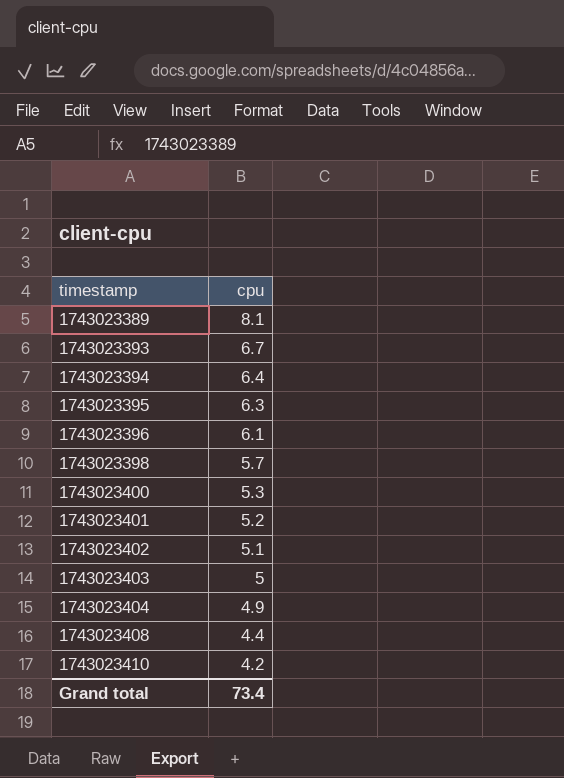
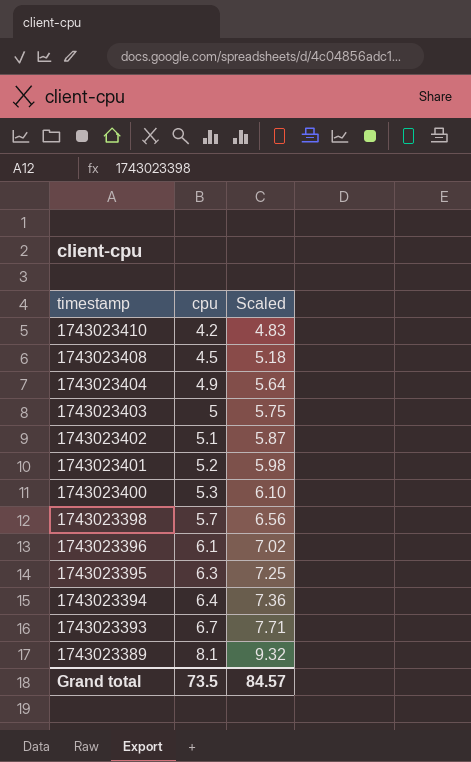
row order: timestamp ascending -> timestamp descending
column Scaled | formula: none -> [cpu] * 1.15
1743023408 | cpu: 4.4 -> 4.5
Grand total | cpu: 73.4 -> 73.5

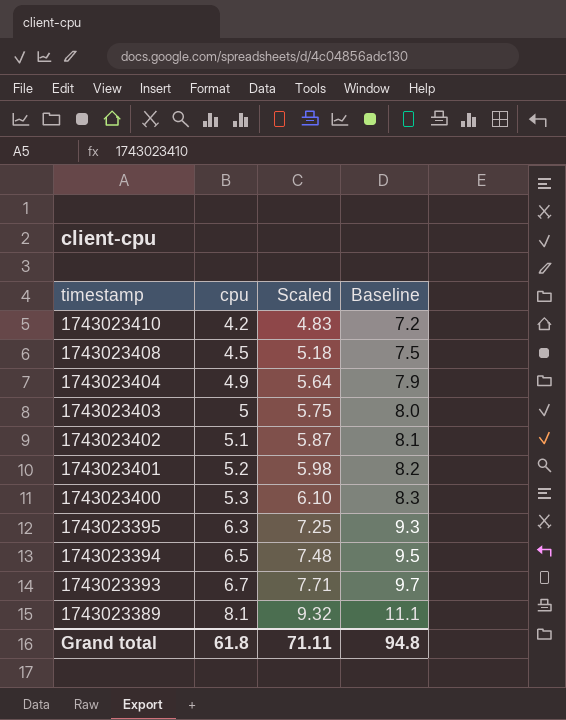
column Baseline | formula: none -> [cpu] + 3
row 1743023398: 5.7 | 6.56 -> none
row 1743023396: 6.1 | 7.02 -> none
1743023394 | cpu: 6.4 -> 6.5
1743023394 | Scaled: 7.36 -> 7.48
Grand total | cpu: 73.5 -> 61.8
Grand total | Scaled: 84.57 -> 71.11

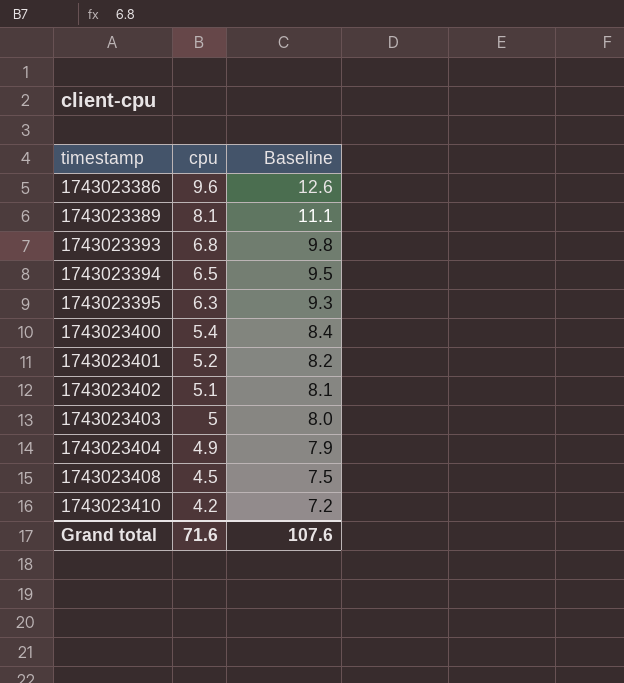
row order: timestamp descending -> timestamp ascending
column Scaled | formula: [cpu] * 1.15 -> none
row 1743023386: none -> 9.6 | 12.6
1743023393 | cpu: 6.7 -> 6.8
1743023393 | Baseline: 9.7 -> 9.8
1743023400 | cpu: 5.3 -> 5.4
1743023400 | Baseline: 8.3 -> 8.4
Grand total | cpu: 61.8 -> 71.6
Grand total | Baseline: 94.8 -> 107.6

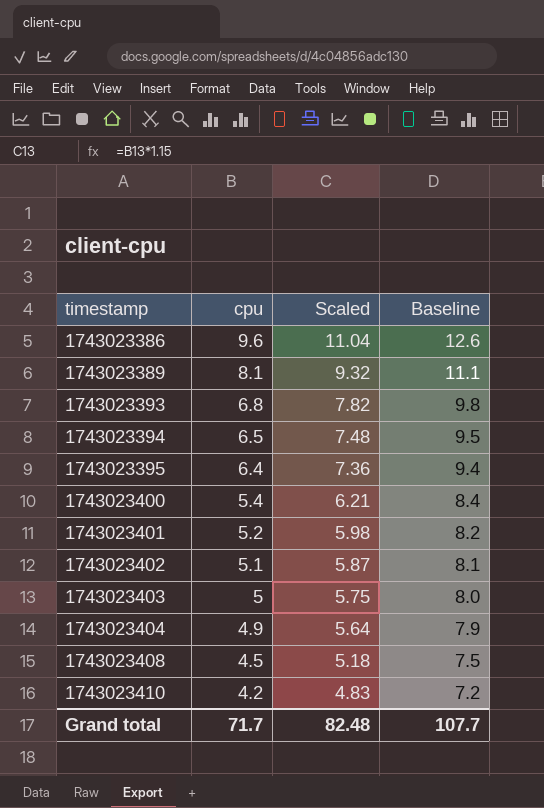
column Scaled | formula: none -> [cpu] * 1.15
1743023395 | cpu: 6.3 -> 6.4
1743023395 | Baseline: 9.3 -> 9.4
Grand total | cpu: 71.6 -> 71.7
Grand total | Baseline: 107.6 -> 107.7

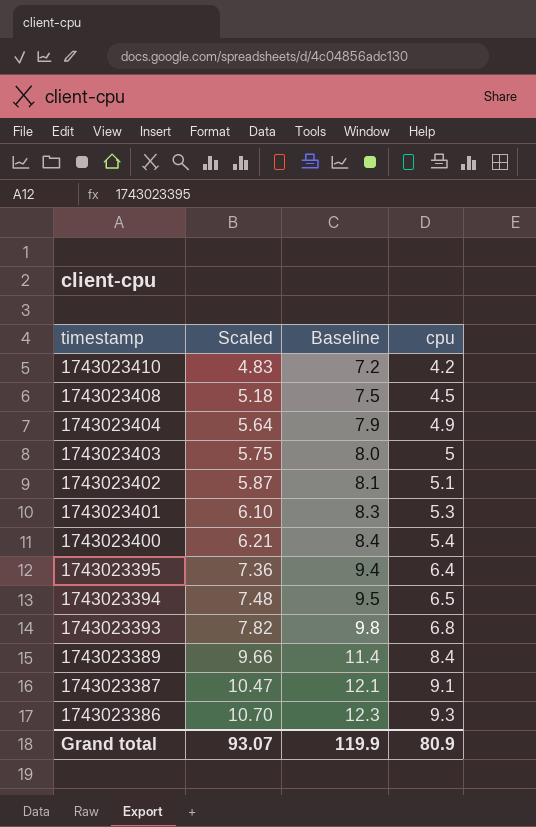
row order: timestamp ascending -> timestamp descending
column cpu | position: 2 -> 4
1743023401 | Scaled: 5.98 -> 6.10
1743023401 | Baseline: 8.2 -> 8.3
1743023401 | cpu: 5.2 -> 5.3
1743023389 | Scaled: 9.32 -> 9.66
1743023389 | Baseline: 11.1 -> 11.4
1743023389 | cpu: 8.1 -> 8.4
row 1743023387: none -> 10.47 | 12.1 | 9.1
1743023386 | Scaled: 11.04 -> 10.70
1743023386 | Baseline: 12.6 -> 12.3
1743023386 | cpu: 9.6 -> 9.3
Grand total | Scaled: 82.48 -> 93.07
Grand total | Baseline: 107.7 -> 119.9
Grand total | cpu: 71.7 -> 80.9

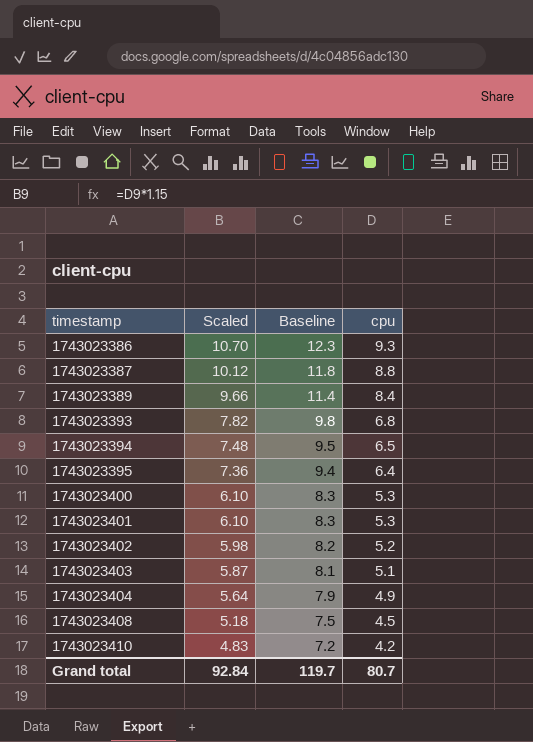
row order: timestamp descending -> timestamp ascending
1743023387 | Scaled: 10.47 -> 10.12
1743023387 | Baseline: 12.1 -> 11.8
1743023387 | cpu: 9.1 -> 8.8
1743023400 | Scaled: 6.21 -> 6.10
1743023400 | Baseline: 8.4 -> 8.3
1743023400 | cpu: 5.4 -> 5.3
1743023402 | Scaled: 5.87 -> 5.98
1743023402 | Baseline: 8.1 -> 8.2
1743023402 | cpu: 5.1 -> 5.2
1743023403 | Scaled: 5.75 -> 5.87
1743023403 | Baseline: 8.0 -> 8.1
1743023403 | cpu: 5 -> 5.1
Grand total | Scaled: 93.07 -> 92.84
Grand total | Baseline: 119.9 -> 119.7
Grand total | cpu: 80.9 -> 80.7

